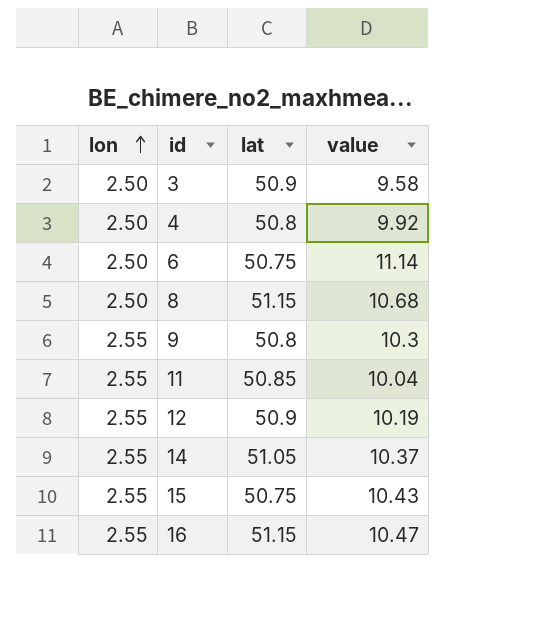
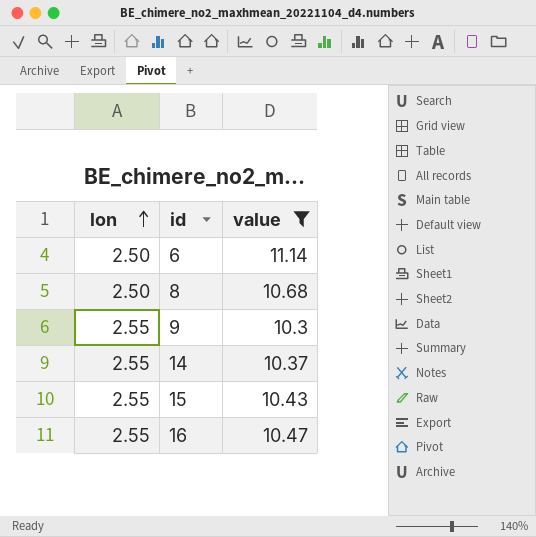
filter: none -> value >= 10.3
column lat | position: 3 -> none

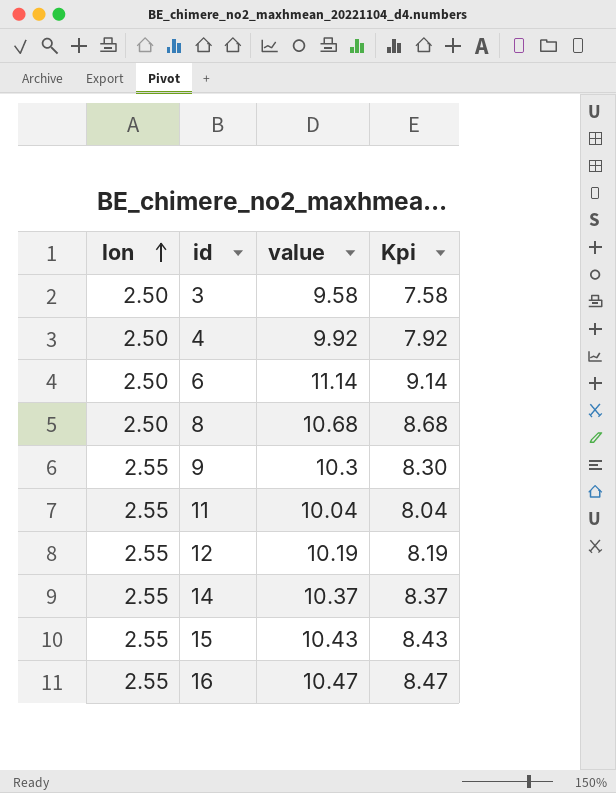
filter: value >= 10.3 -> none
column Kpi | formula: none -> [value] - 2

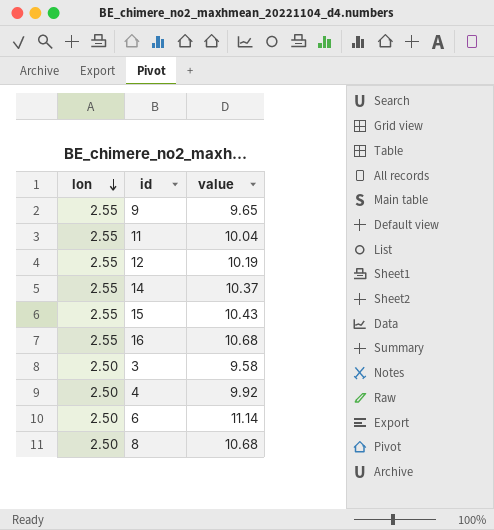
row order: lon ascending -> lon descending
column Kpi | formula: [value] - 2 -> none
9 | value: 10.3 -> 9.65
16 | value: 10.47 -> 10.68

